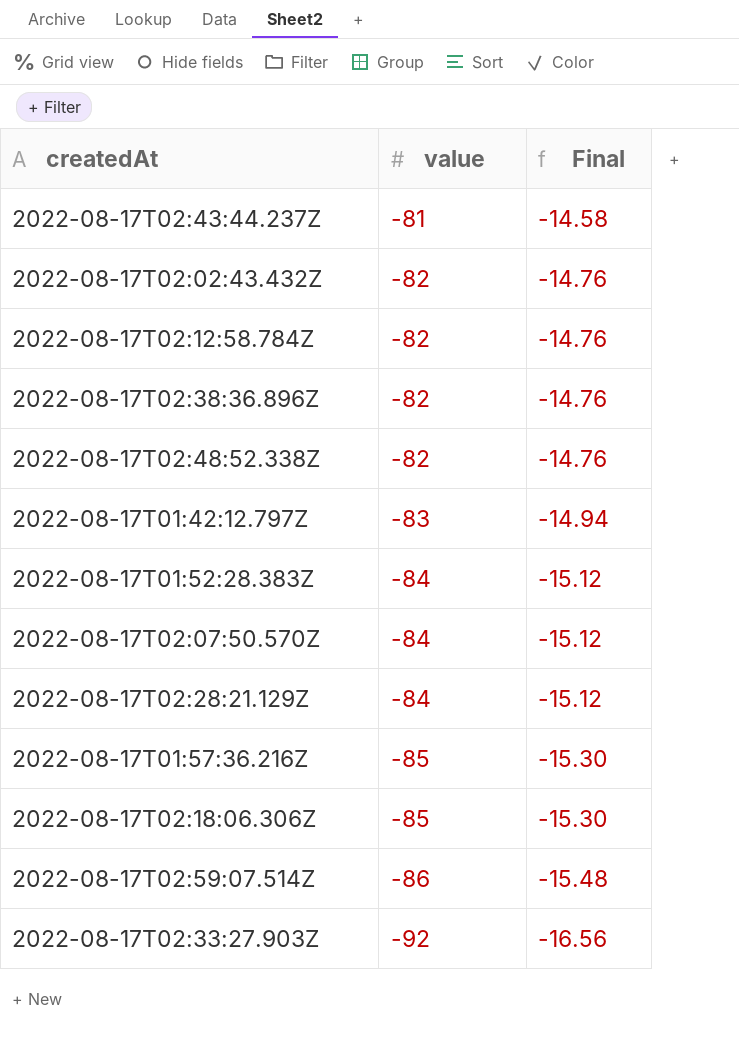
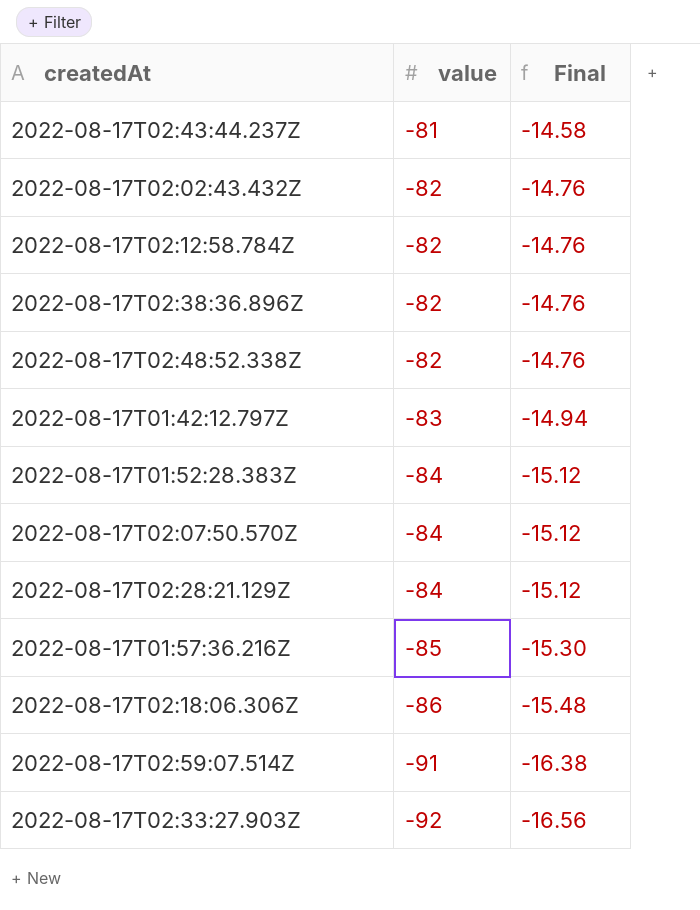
2022-08-17T02:18:06.306Z | value: -85 -> -86
2022-08-17T02:18:06.306Z | Final: -15.30 -> -15.48
2022-08-17T02:59:07.514Z | value: -86 -> -91
2022-08-17T02:59:07.514Z | Final: -15.48 -> -16.38

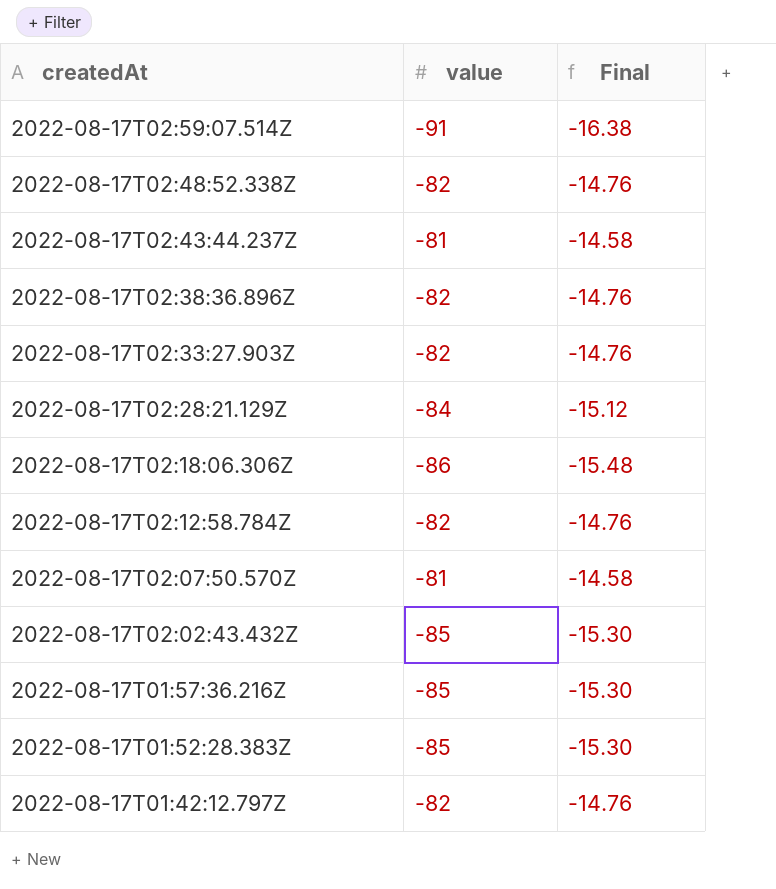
row order: value descending -> createdAt descending
2022-08-17T02:33:27.903Z | value: -92 -> -82
2022-08-17T02:33:27.903Z | Final: -16.56 -> -14.76
2022-08-17T02:07:50.570Z | value: -84 -> -81
2022-08-17T02:07:50.570Z | Final: -15.12 -> -14.58
2022-08-17T02:02:43.432Z | value: -82 -> -85
2022-08-17T02:02:43.432Z | Final: -14.76 -> -15.30
2022-08-17T01:52:28.383Z | value: -84 -> -85
2022-08-17T01:52:28.383Z | Final: -15.12 -> -15.30
2022-08-17T01:42:12.797Z | value: -83 -> -82
2022-08-17T01:42:12.797Z | Final: -14.94 -> -14.76

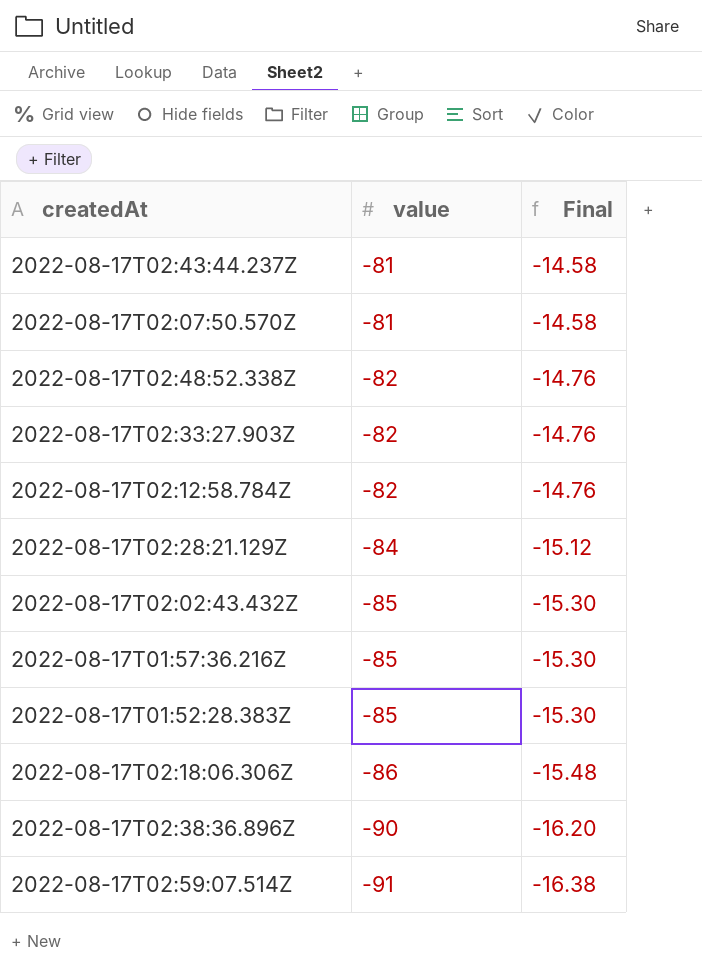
row order: createdAt descending -> value descending
row 2022-08-17T01:42:12.797Z: -82 | -14.76 -> none
2022-08-17T02:38:36.896Z | value: -82 -> -90
2022-08-17T02:38:36.896Z | Final: -14.76 -> -16.20

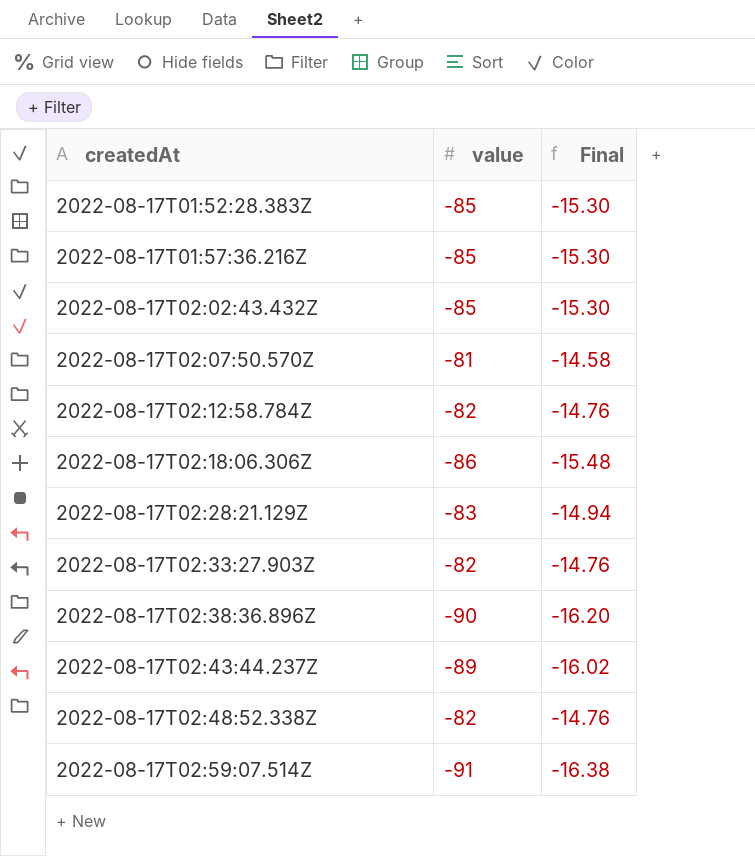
row order: value descending -> createdAt ascending
2022-08-17T02:28:21.129Z | value: -84 -> -83
2022-08-17T02:28:21.129Z | Final: -15.12 -> -14.94
2022-08-17T02:43:44.237Z | value: -81 -> -89
2022-08-17T02:43:44.237Z | Final: -14.58 -> -16.02

